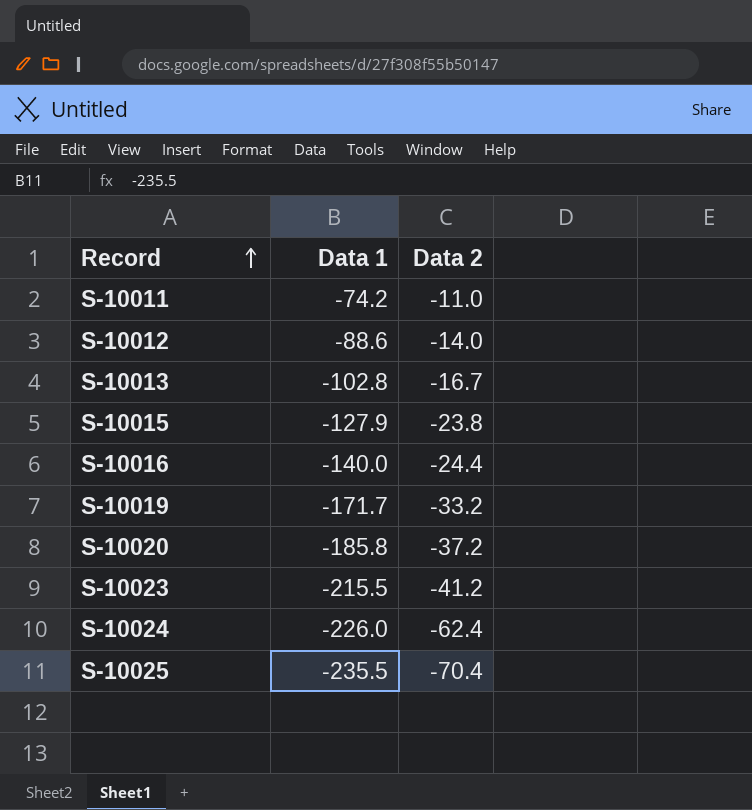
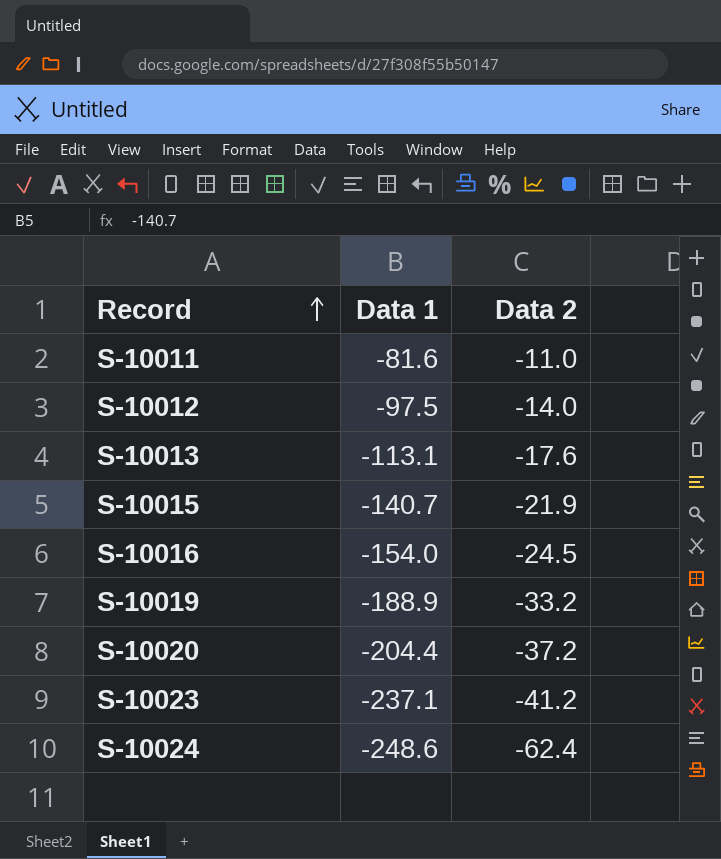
row S-10025: -235.5 | -70.4 -> none
S-10011 | Data 1: -74.2 -> -81.6
S-10012 | Data 1: -88.6 -> -97.5
S-10013 | Data 1: -102.8 -> -113.1
S-10013 | Data 2: -16.7 -> -17.6
S-10015 | Data 1: -127.9 -> -140.7
S-10015 | Data 2: -23.8 -> -21.9
S-10016 | Data 1: -140.0 -> -154.0
S-10016 | Data 2: -24.4 -> -24.5
S-10019 | Data 1: -171.7 -> -188.9
S-10020 | Data 1: -185.8 -> -204.4
S-10023 | Data 1: -215.5 -> -237.1
S-10024 | Data 1: -226.0 -> -248.6

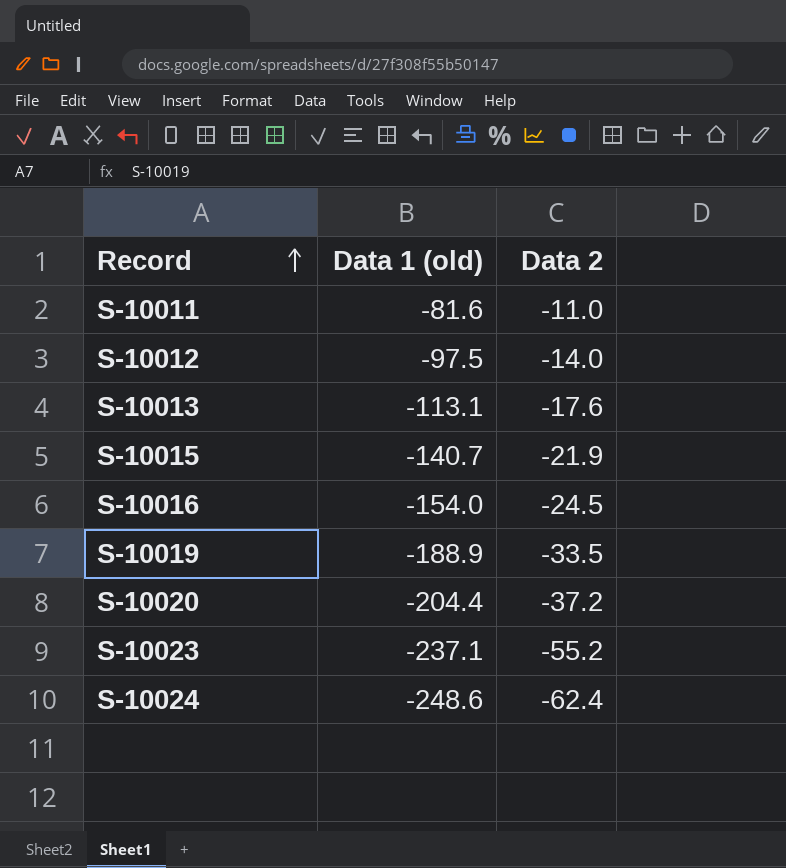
column name: Data 1 -> Data 1 (old)
S-10019 | Data 2: -33.2 -> -33.5
S-10023 | Data 2: -41.2 -> -55.2

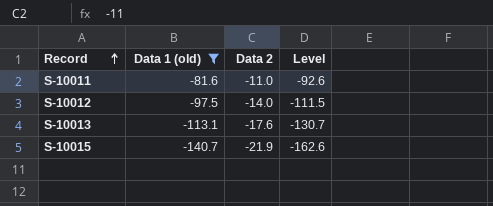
filter: none -> Data 1 (old) >= -140.7
column Level | formula: none -> [Data 1 (old)] + [Data 2]

